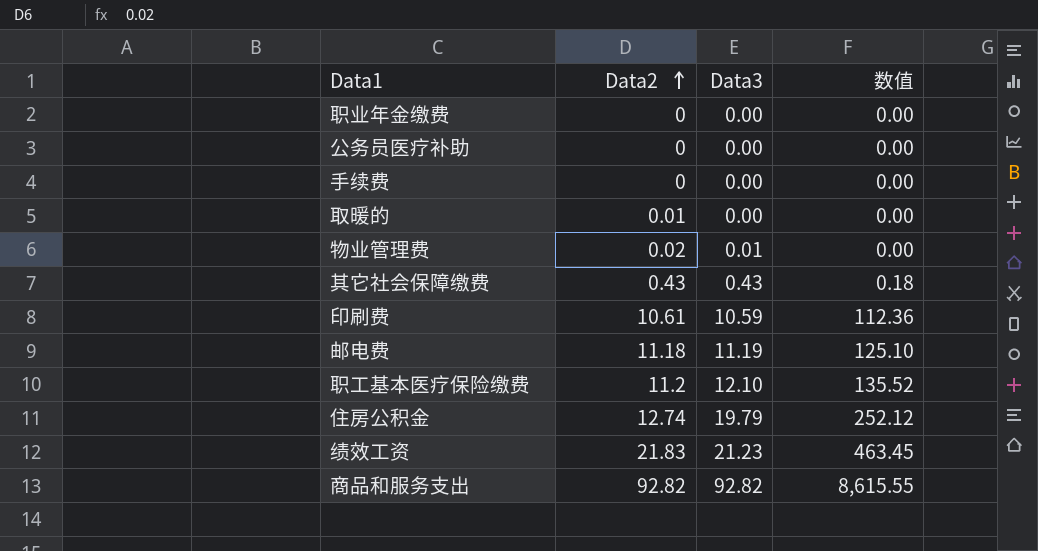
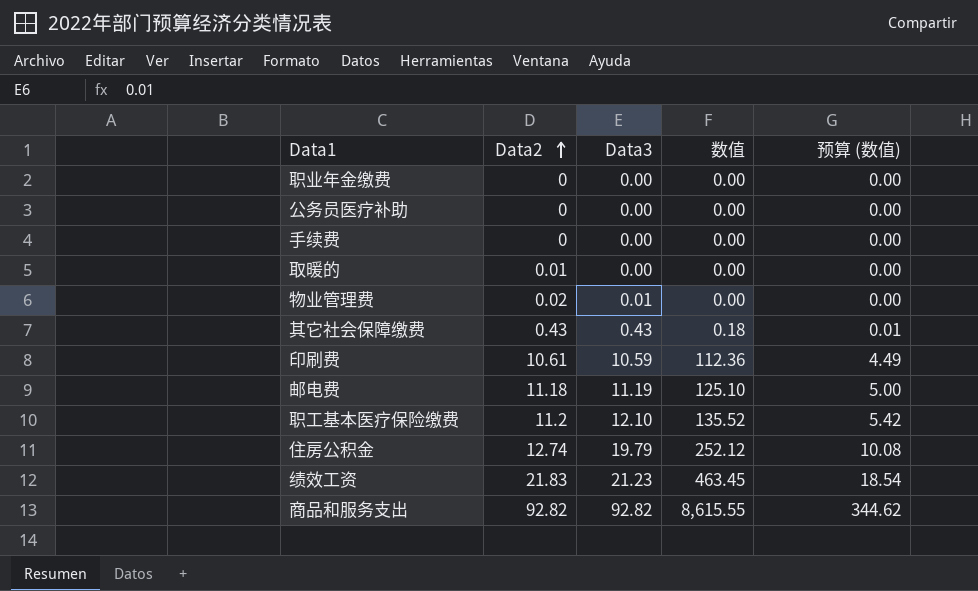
column 预算 (数值) | formula: none -> [数值] * 0.04

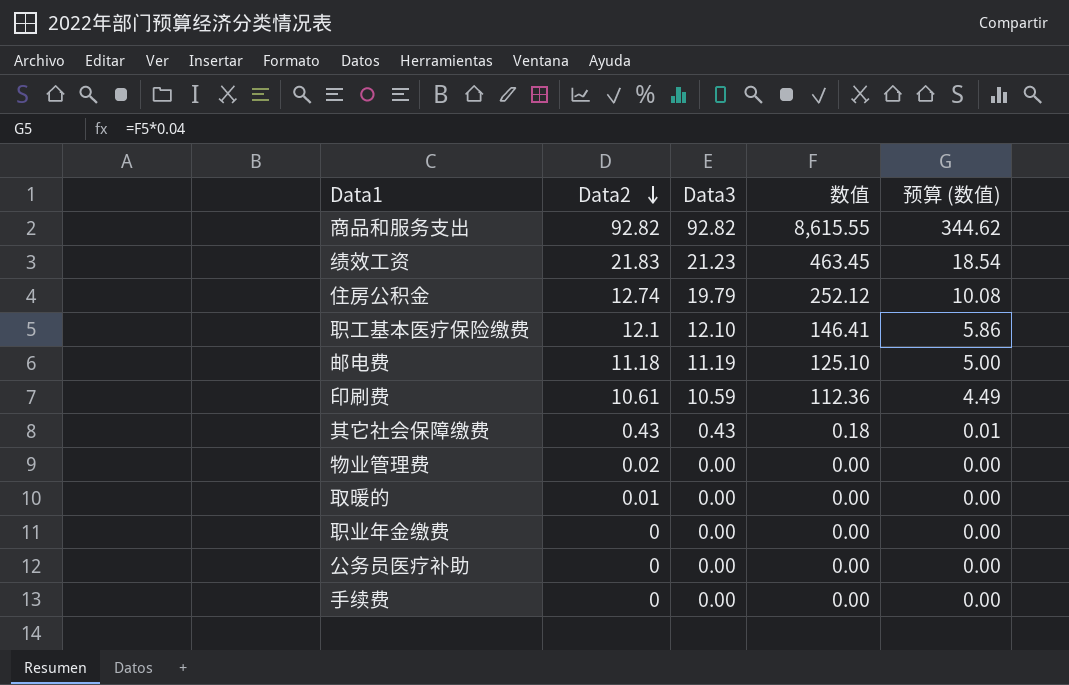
row order: Data2 ascending -> Data2 descending
职工基本医疗保险缴费 | Data2: 11.2 -> 12.1
职工基本医疗保险缴费 | 数值: 135.52 -> 146.41
职工基本医疗保险缴费 | 预算 (数值): 5.42 -> 5.86
物业管理费 | Data3: 0.01 -> 0.00

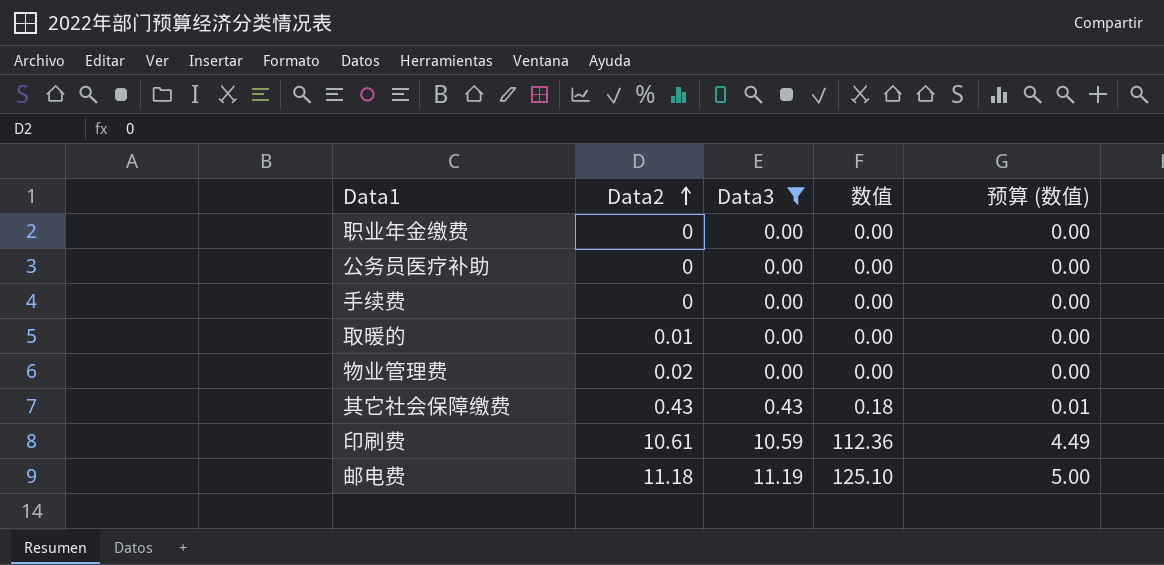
filter: none -> Data3 <= 11.19
row order: Data2 descending -> Data2 ascending

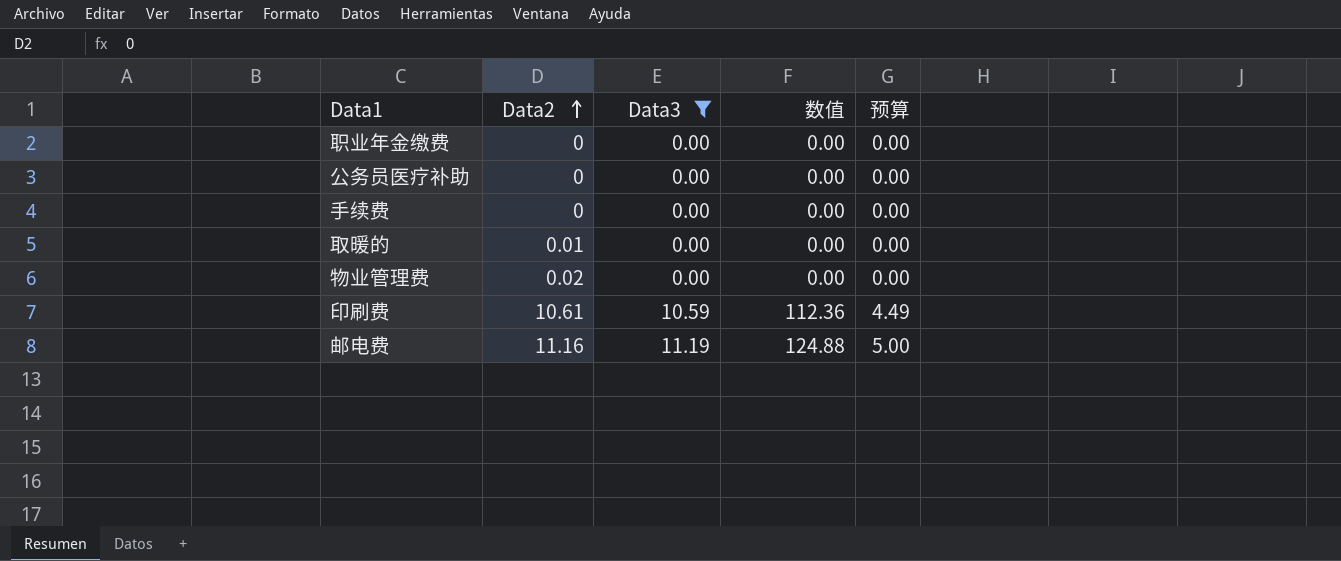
column name: 预算 (数值) -> 预算
row 其它社会保障缴费: 0.43 | 0.43 | 0.18 | 0.01 -> none
邮电费 | Data2: 11.18 -> 11.16
邮电费 | 数值: 125.10 -> 124.88

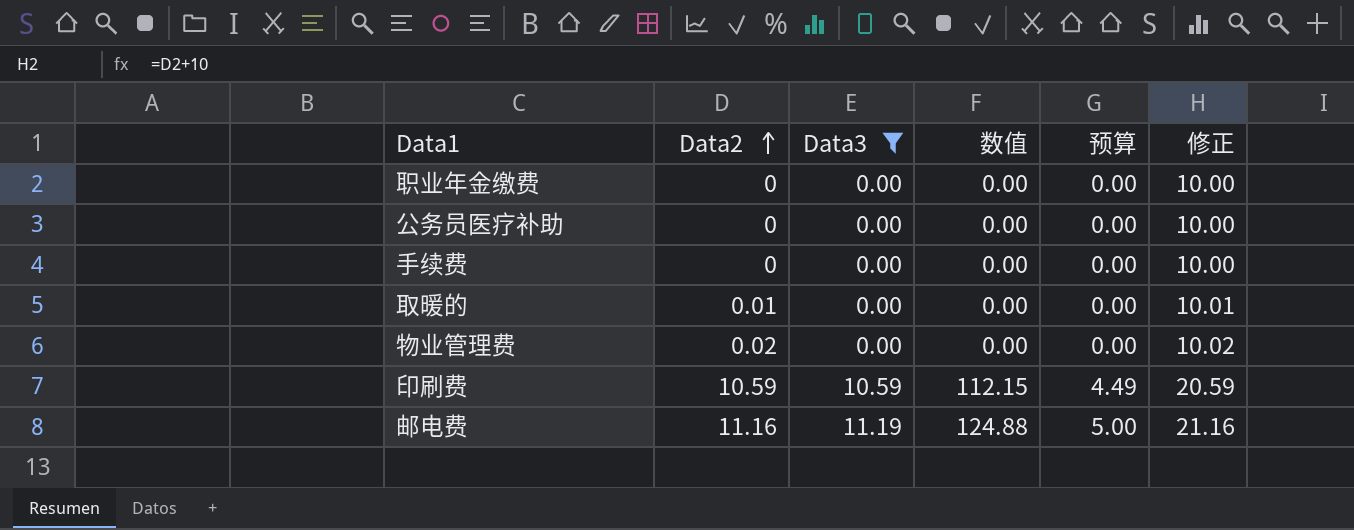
column 修正 | formula: none -> [Data2] + 10
印刷费 | Data2: 10.61 -> 10.59
印刷费 | 数值: 112.36 -> 112.15

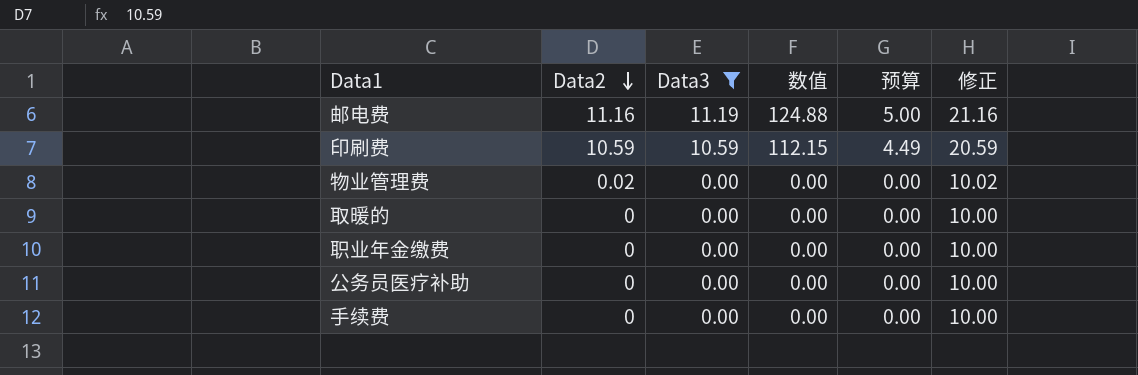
row order: Data2 ascending -> Data2 descending
取暖的 | Data2: 0.01 -> 0
取暖的 | 修正: 10.01 -> 10.00

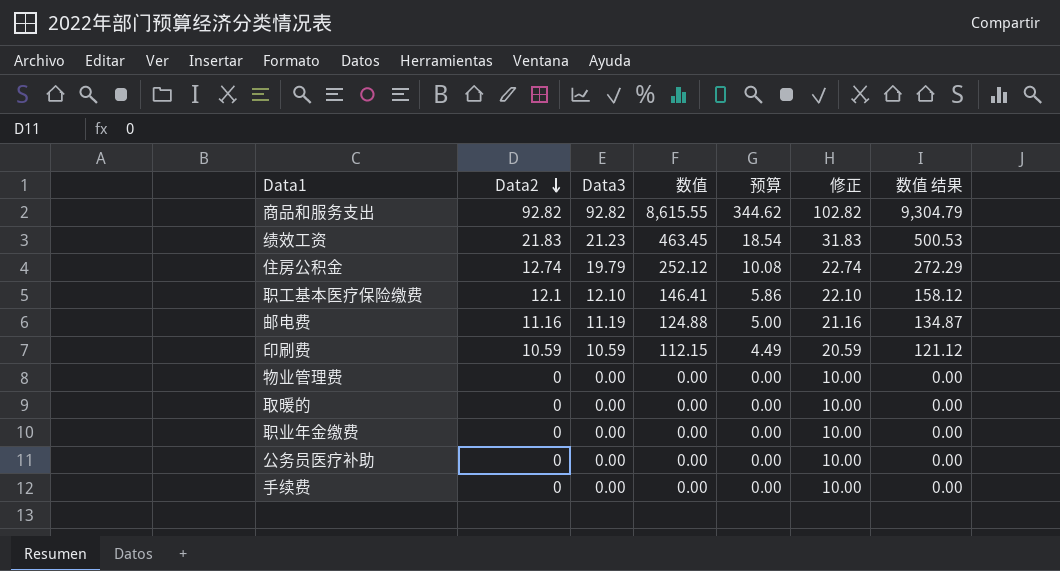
filter: Data3 <= 11.19 -> none
column 数值 结果 | formula: none -> [数值] * 1.08
物业管理费 | Data2: 0.02 -> 0
物业管理费 | 修正: 10.02 -> 10.00

